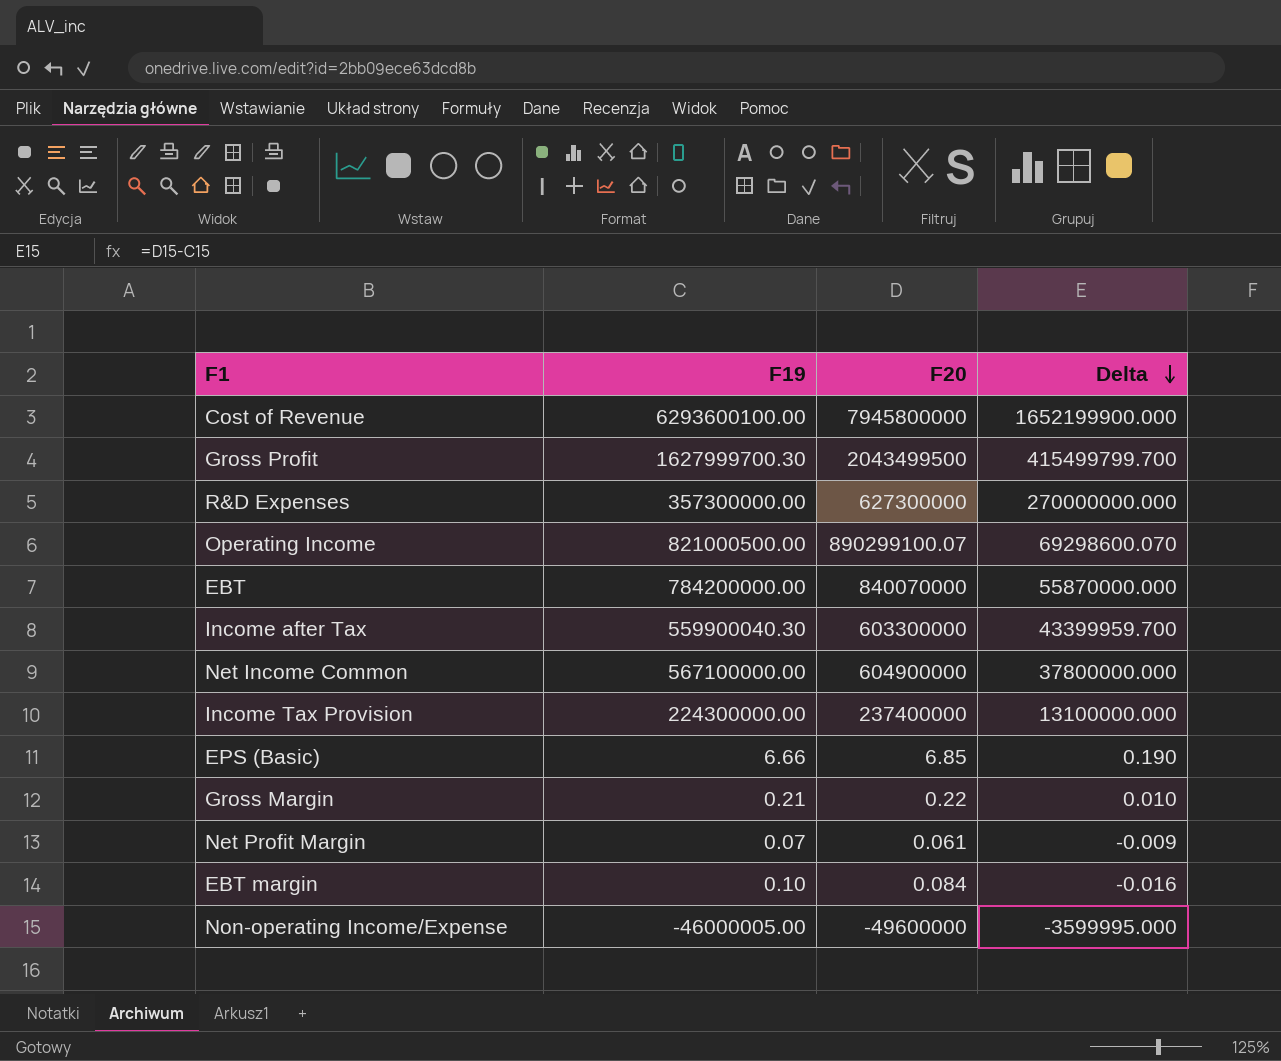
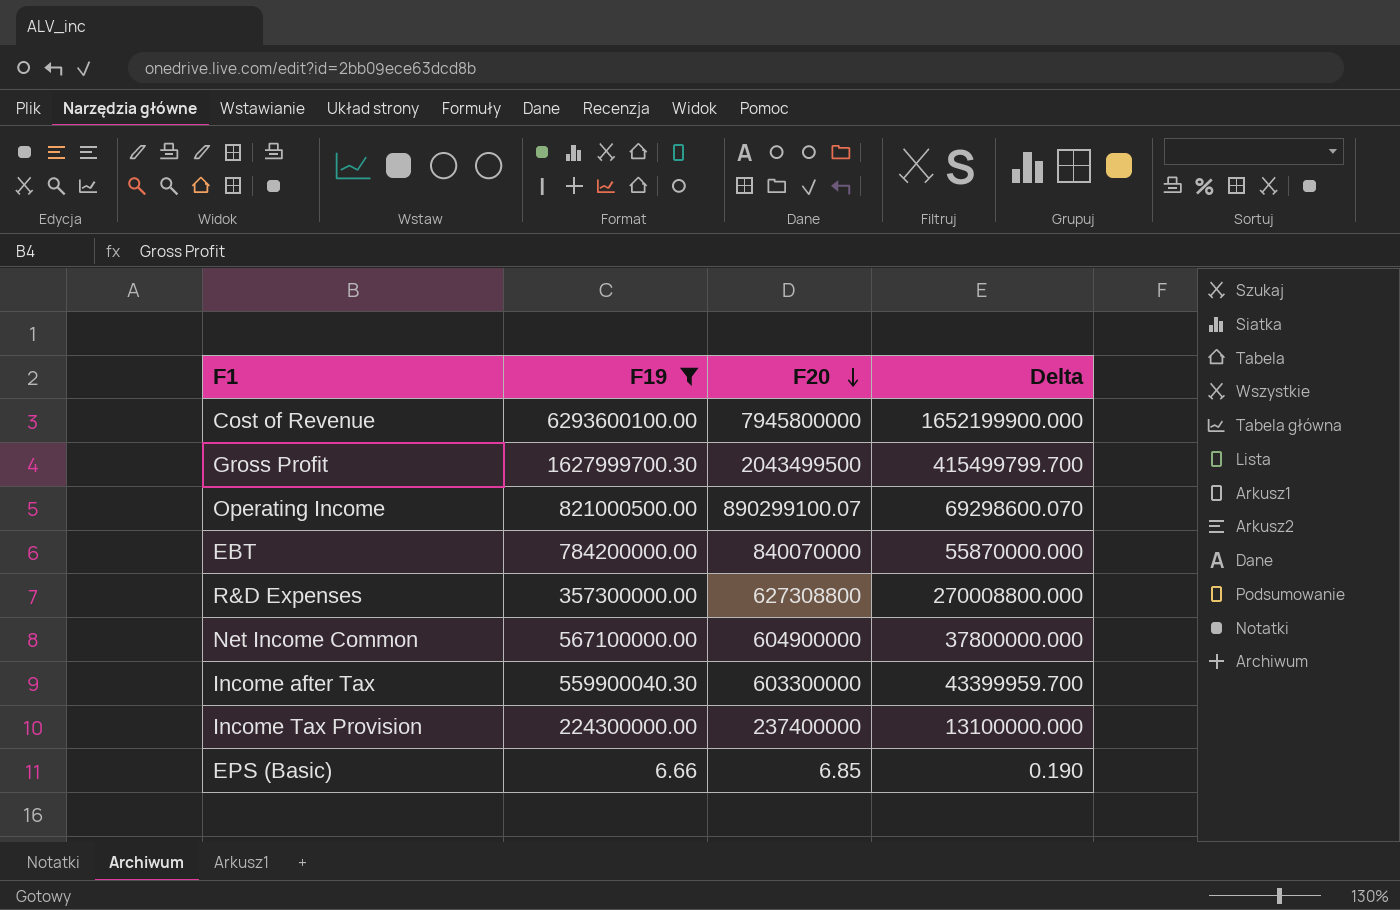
filter: none -> F19 >= 6.66
row order: Delta descending -> F20 descending
R&D Expenses | F20: 627300000 -> 627308800
R&D Expenses | Delta: 270000000.000 -> 270008800.000

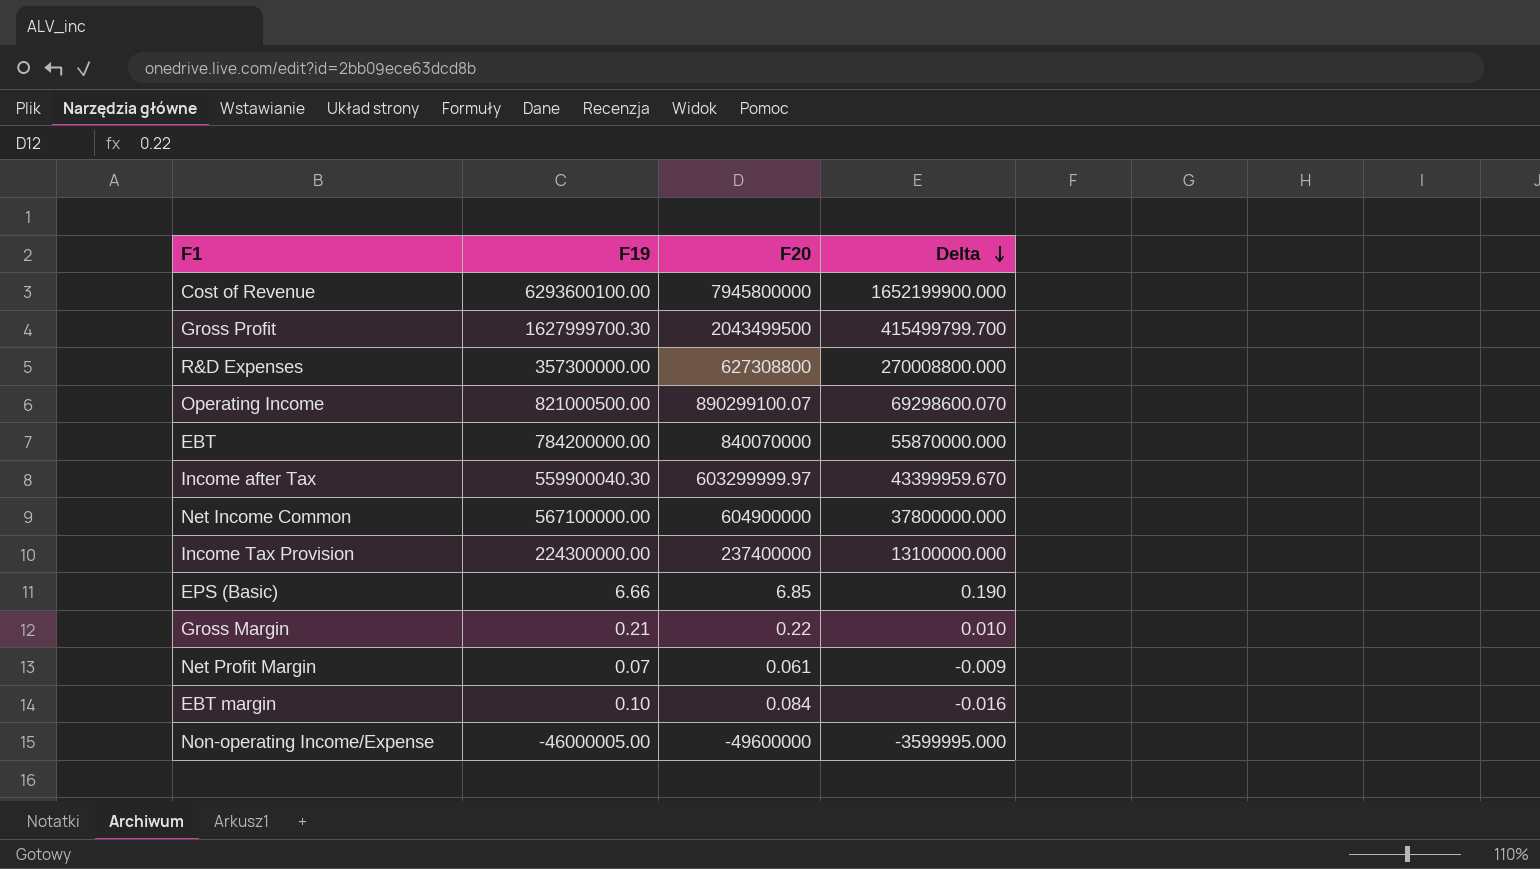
filter: F19 >= 6.66 -> none
row order: F20 descending -> Delta descending
Income after Tax | F20: 603300000 -> 603299999.97
Income after Tax | Delta: 43399959.700 -> 43399959.670

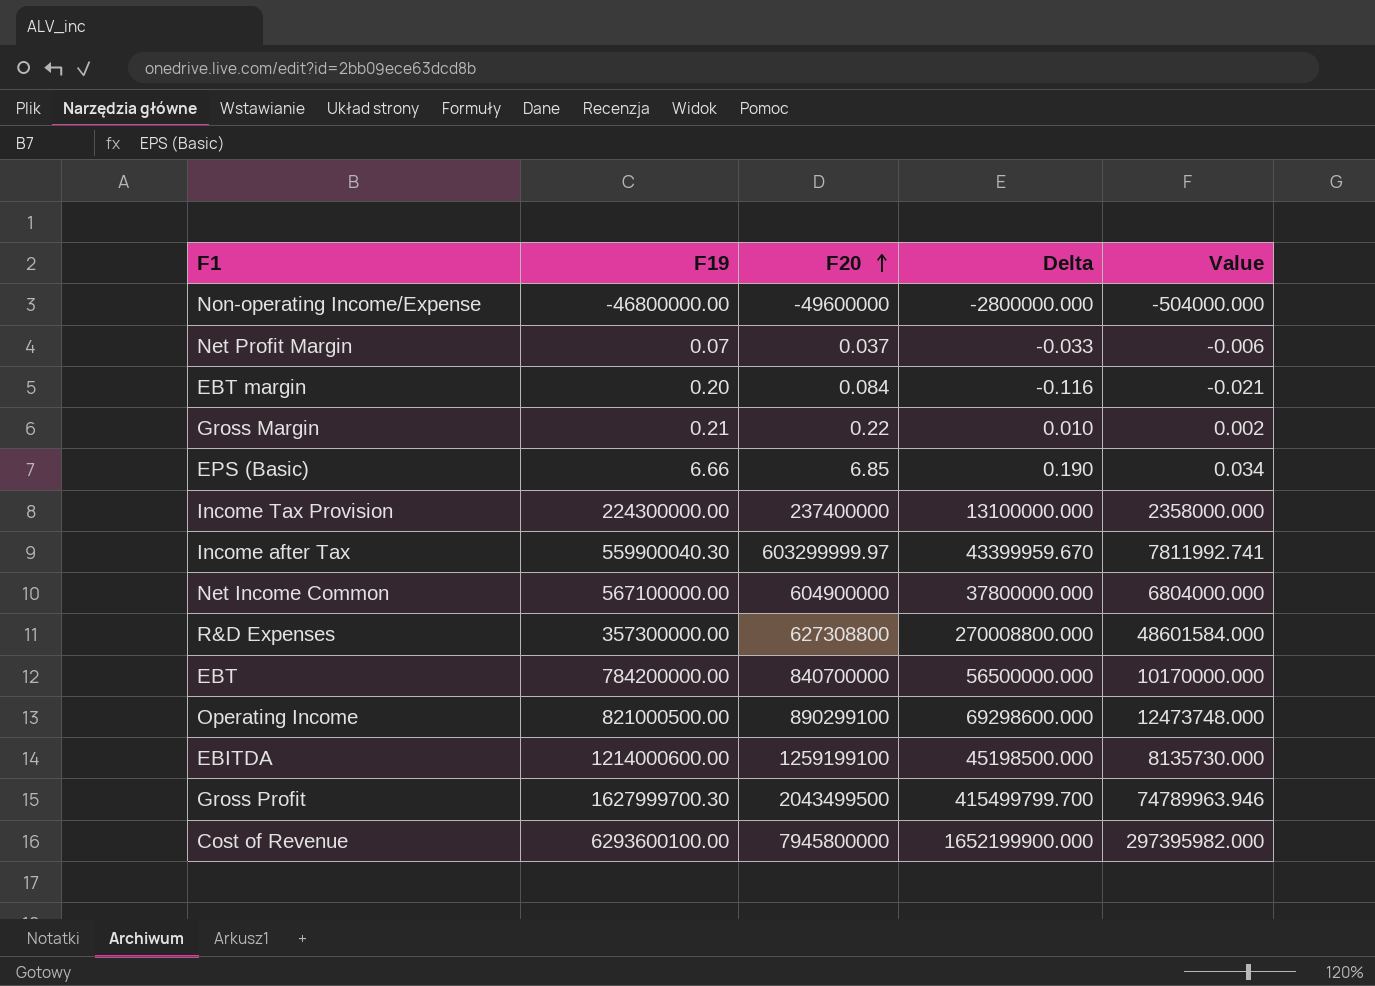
row order: Delta descending -> F20 ascending
column Value | formula: none -> [Delta] * 0.18
Non-operating Income/Expense | F19: -46000005.00 -> -46800000.00
Non-operating Income/Expense | Delta: -3599995.000 -> -2800000.000
Net Profit Margin | F20: 0.061 -> 0.037
Net Profit Margin | Delta: -0.009 -> -0.033
EBT margin | F19: 0.10 -> 0.20
EBT margin | Delta: -0.016 -> -0.116
EBT | F20: 840070000 -> 840700000
EBT | Delta: 55870000.000 -> 56500000.000
Operating Income | F20: 890299100.07 -> 890299100
Operating Income | Delta: 69298600.070 -> 69298600.000
row EBITDA: none -> 1214000600.00 | 1259199100 | 45198500.000 | 8135730.000

